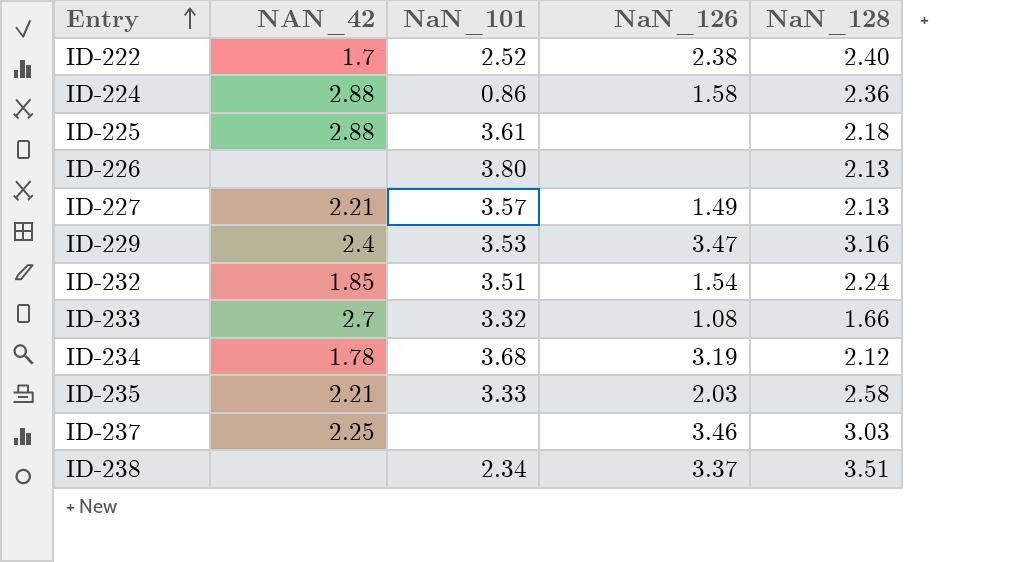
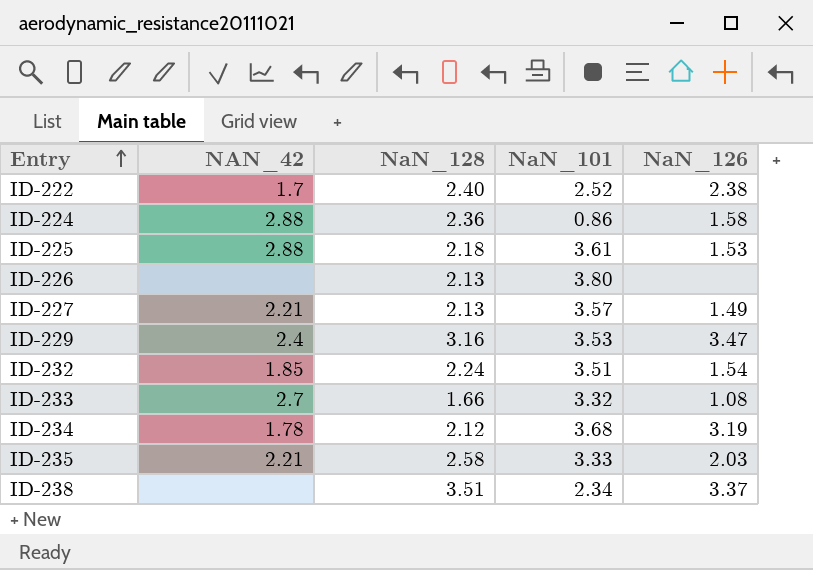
column NaN_128 | position: 5 -> 3
row ID-237: 2.25 | none | 3.46 | 3.03 -> none
ID-225 | NaN_126: none -> 1.53

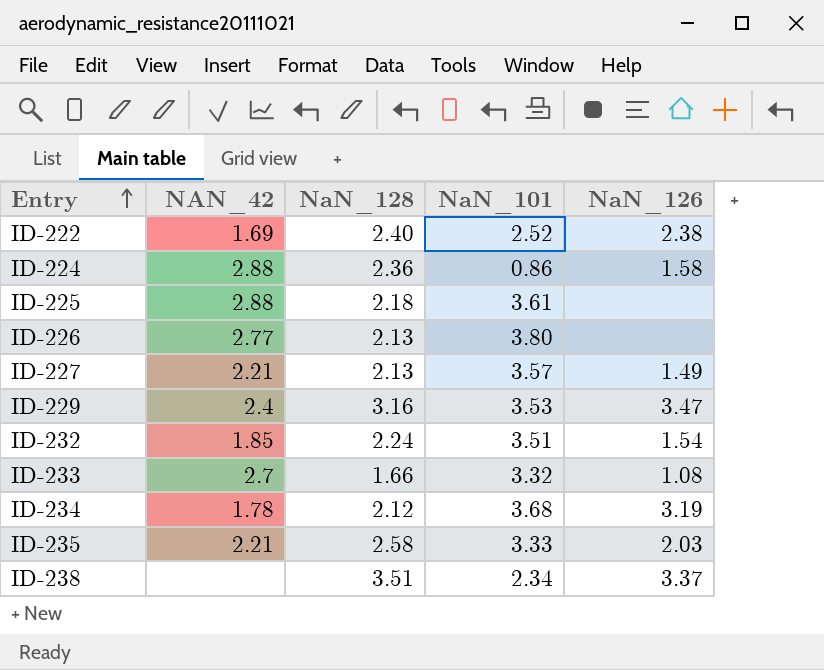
ID-222 | NAN_42: 1.7 -> 1.69
ID-225 | NaN_126: 1.53 -> none
ID-226 | NAN_42: none -> 2.77

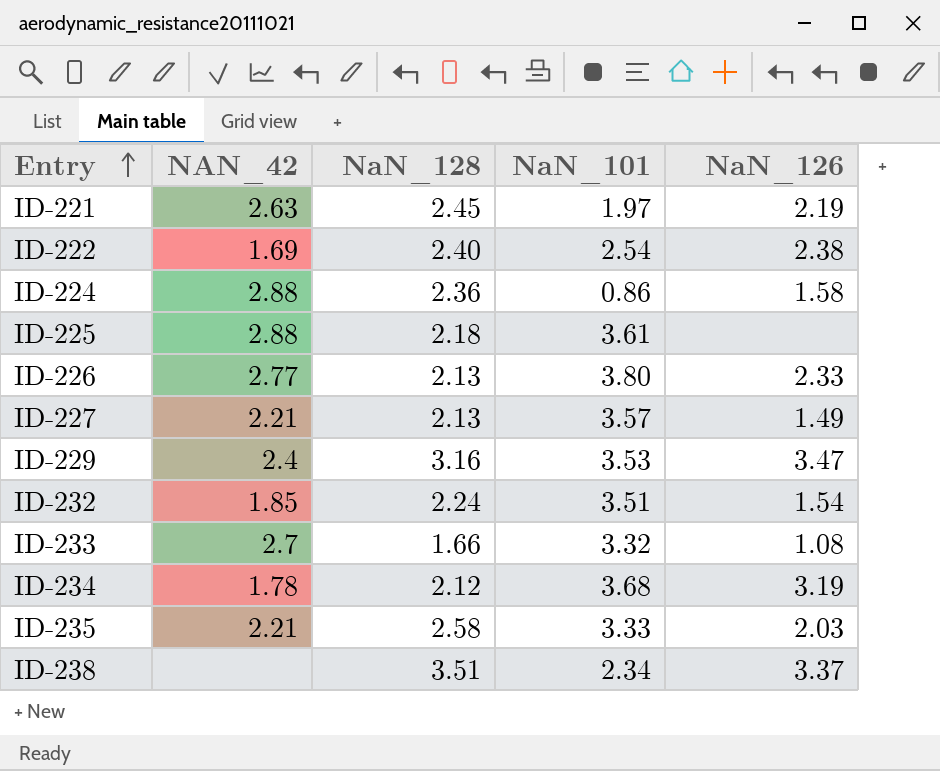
row ID-221: none -> 2.63 | 2.45 | 1.97 | 2.19
ID-222 | NaN_101: 2.52 -> 2.54
ID-226 | NaN_126: none -> 2.33

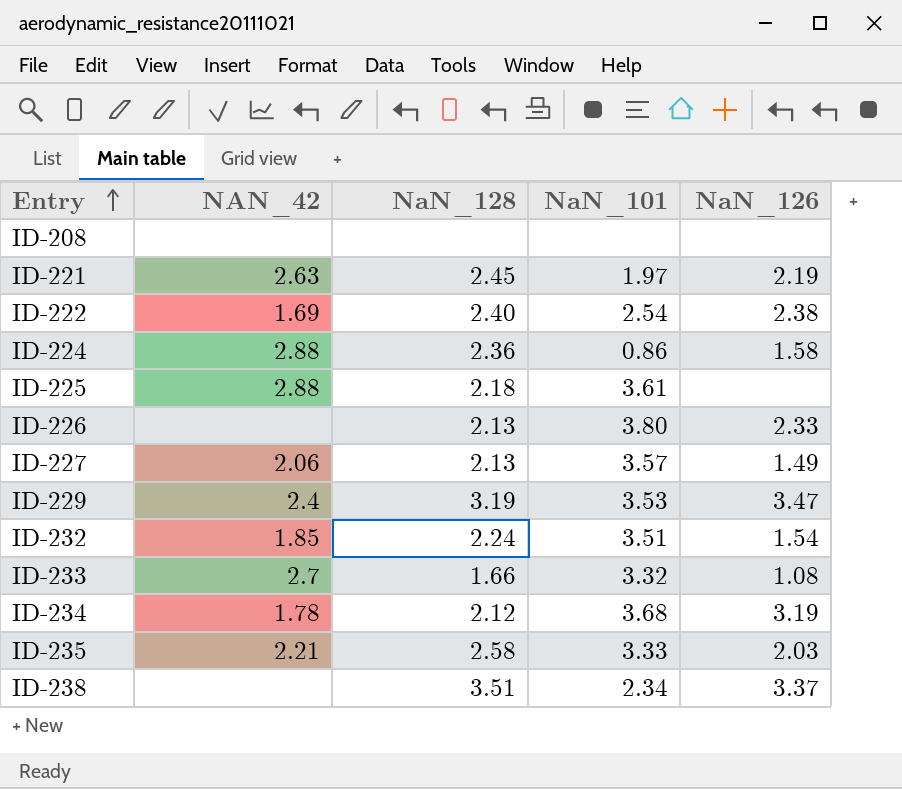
row ID-208: none -> none | none | none | none
ID-226 | NAN_42: 2.77 -> none
ID-227 | NAN_42: 2.21 -> 2.06
ID-229 | NaN_128: 3.16 -> 3.19

